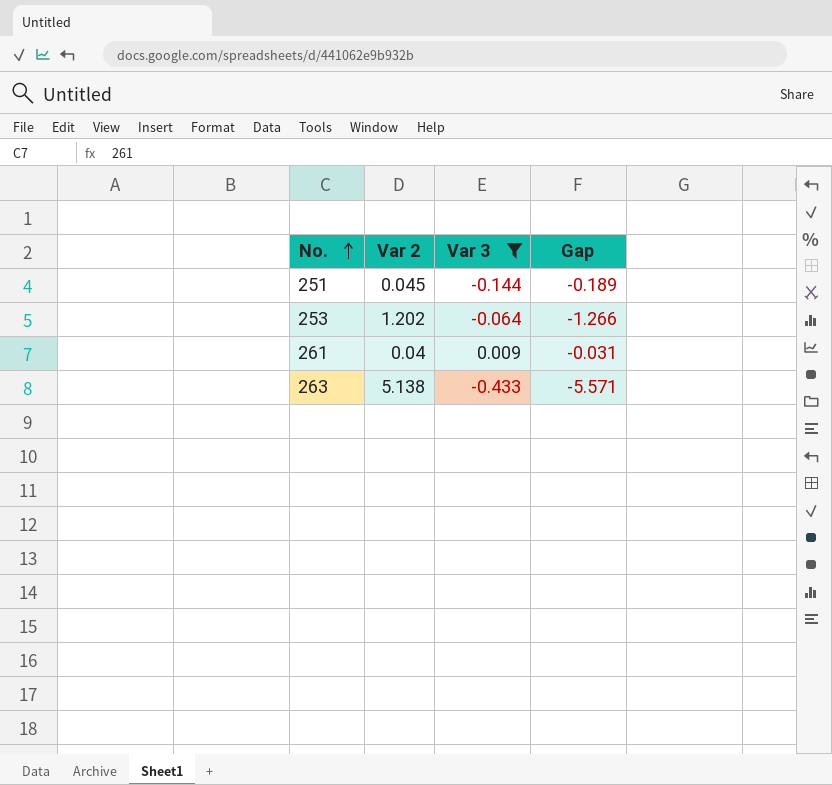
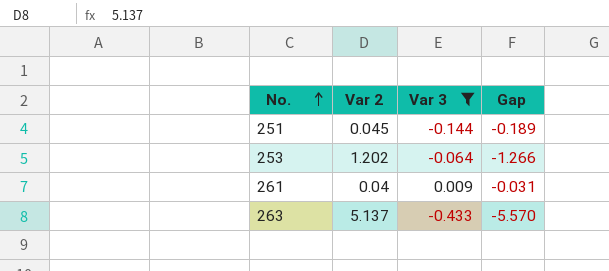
263 | Var 2: 5.138 -> 5.137
263 | Gap: -5.571 -> -5.570

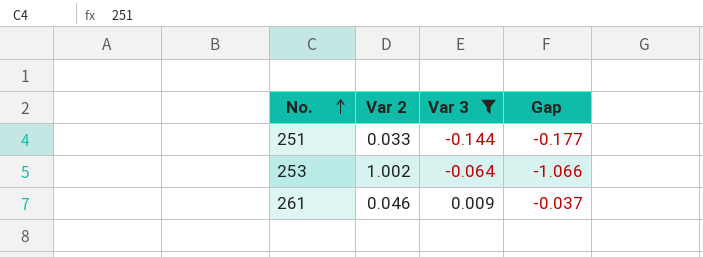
row 263: 5.137 | -0.433 | -5.570 -> none
251 | Var 2: 0.045 -> 0.033
251 | Gap: -0.189 -> -0.177
253 | Var 2: 1.202 -> 1.002
253 | Gap: -1.266 -> -1.066
261 | Var 2: 0.04 -> 0.046
261 | Gap: -0.031 -> -0.037

